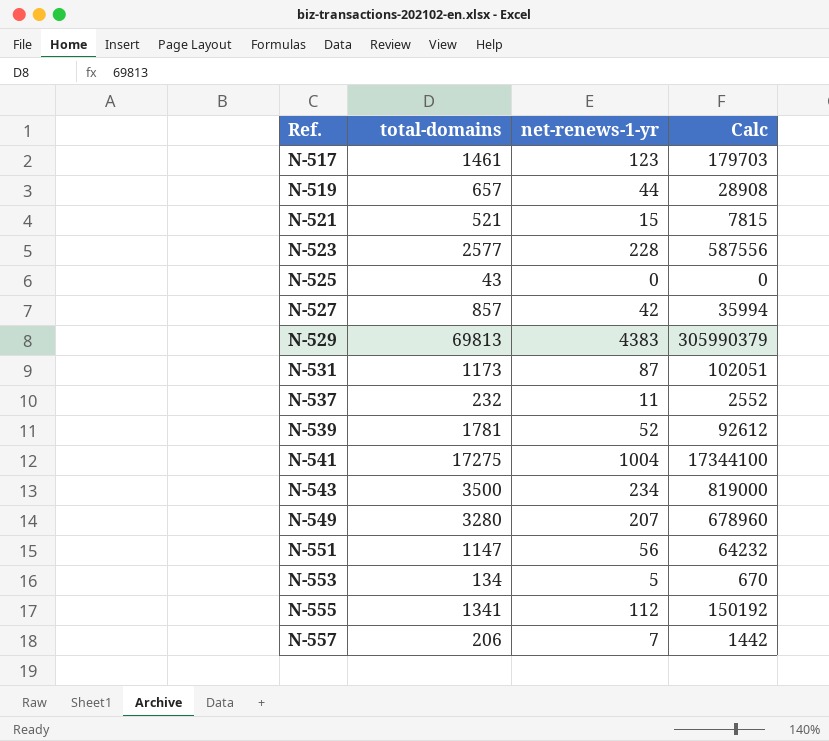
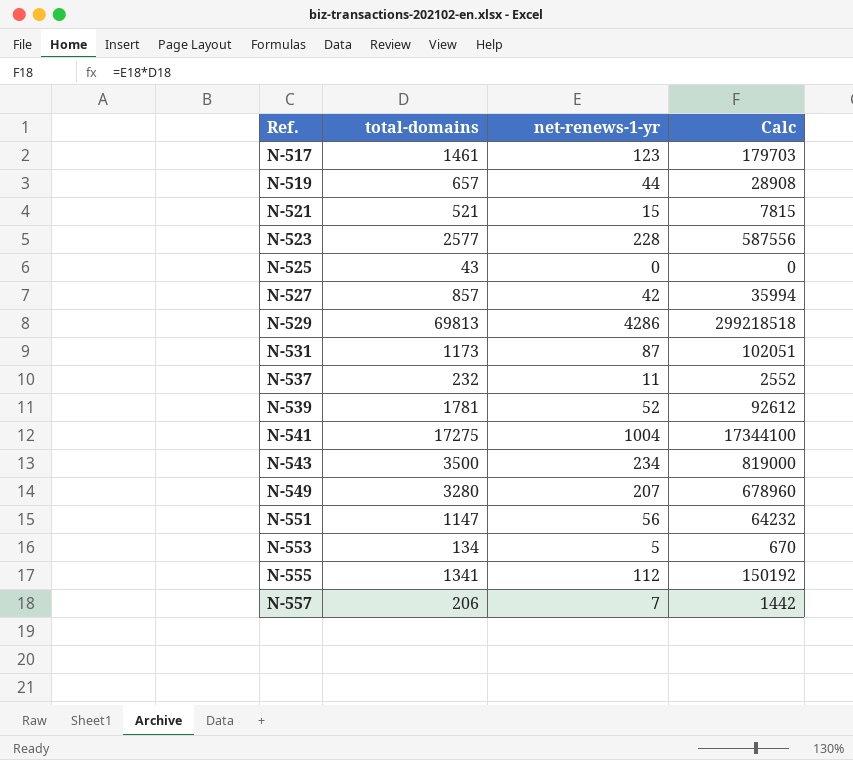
N-529 | net-renews-1-yr: 4383 -> 4286
N-529 | Calc: 305990379 -> 299218518

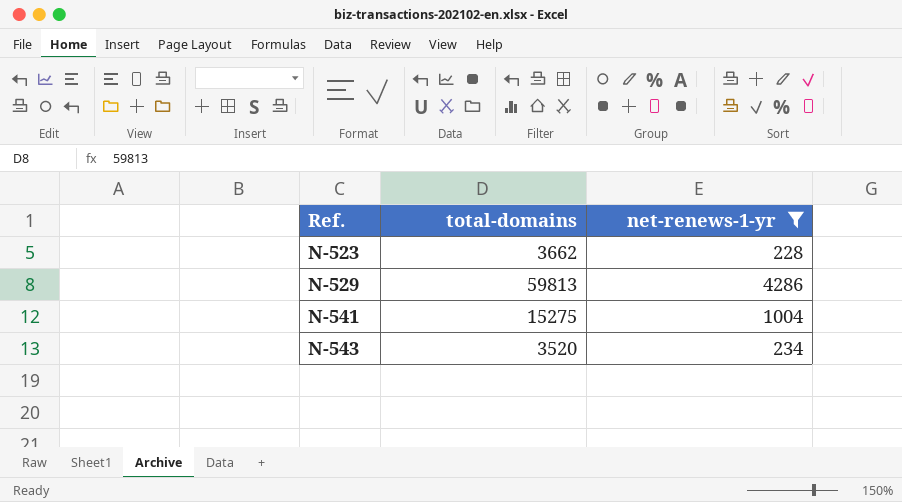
filter: none -> net-renews-1-yr >= 228
column Calc | formula: [total-domains] * [net-renews-1-yr] -> none
N-523 | total-domains: 2577 -> 3662
N-529 | total-domains: 69813 -> 59813
N-541 | total-domains: 17275 -> 15275
N-543 | total-domains: 3500 -> 3520

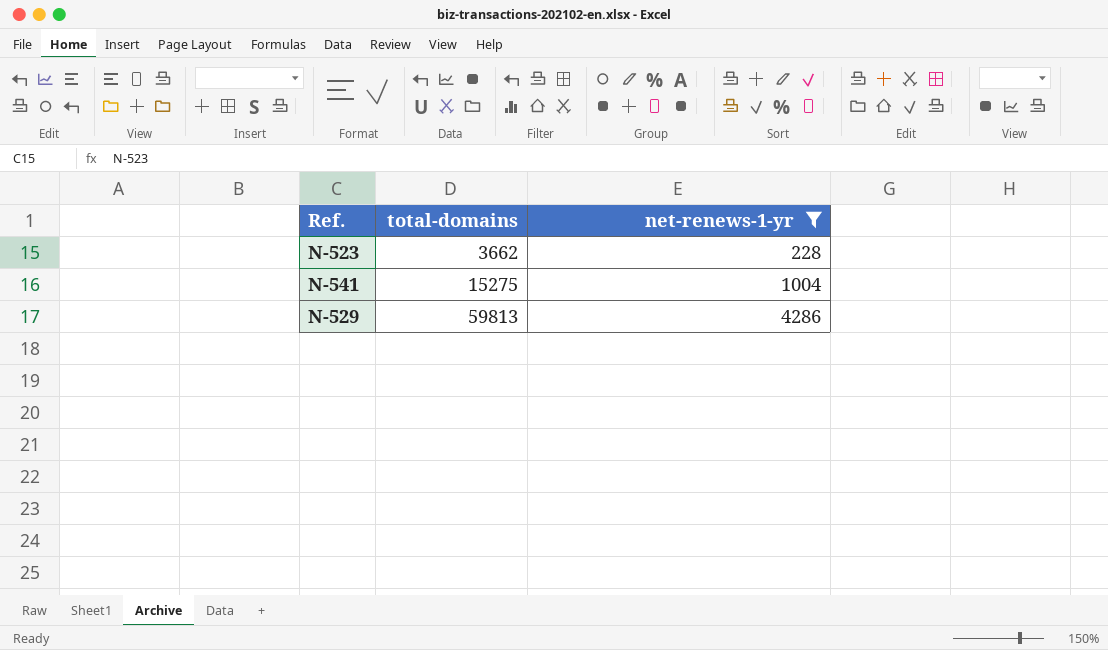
row order: Ref. ascending -> total-domains ascending
row N-543: 3520 | 234 -> none

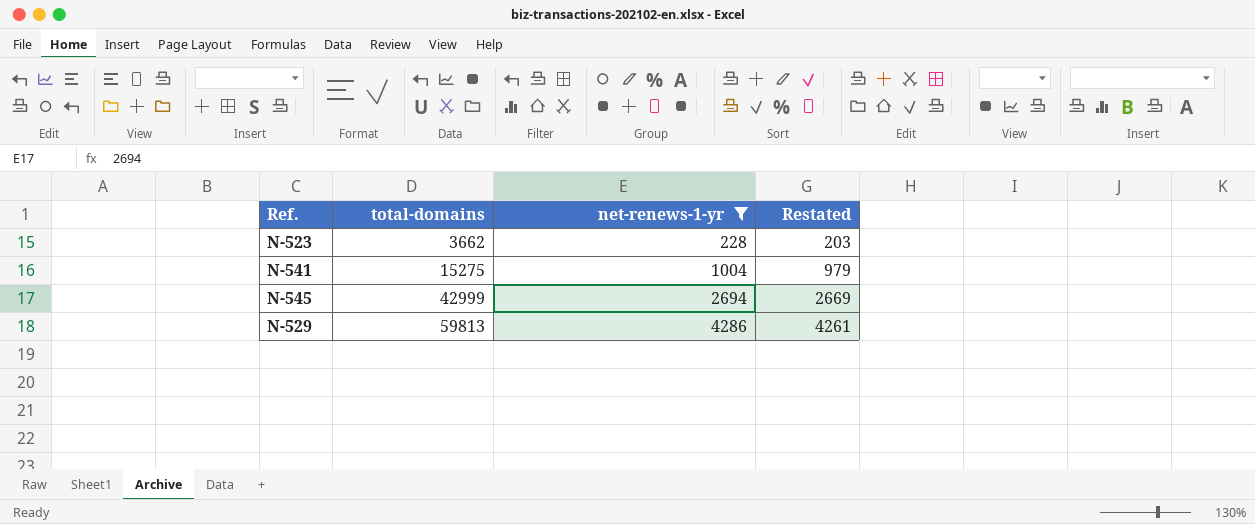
column Restated | formula: none -> [net-renews-1-yr] - 25
row N-545: none -> 42999 | 2694 | 2669

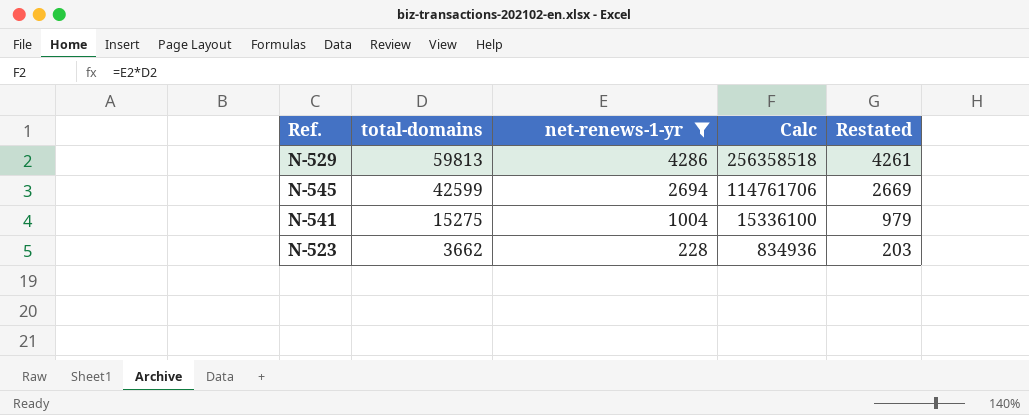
row order: total-domains ascending -> total-domains descending
column Calc | formula: none -> [total-domains] * [net-renews-1-yr]
N-545 | total-domains: 42999 -> 42599

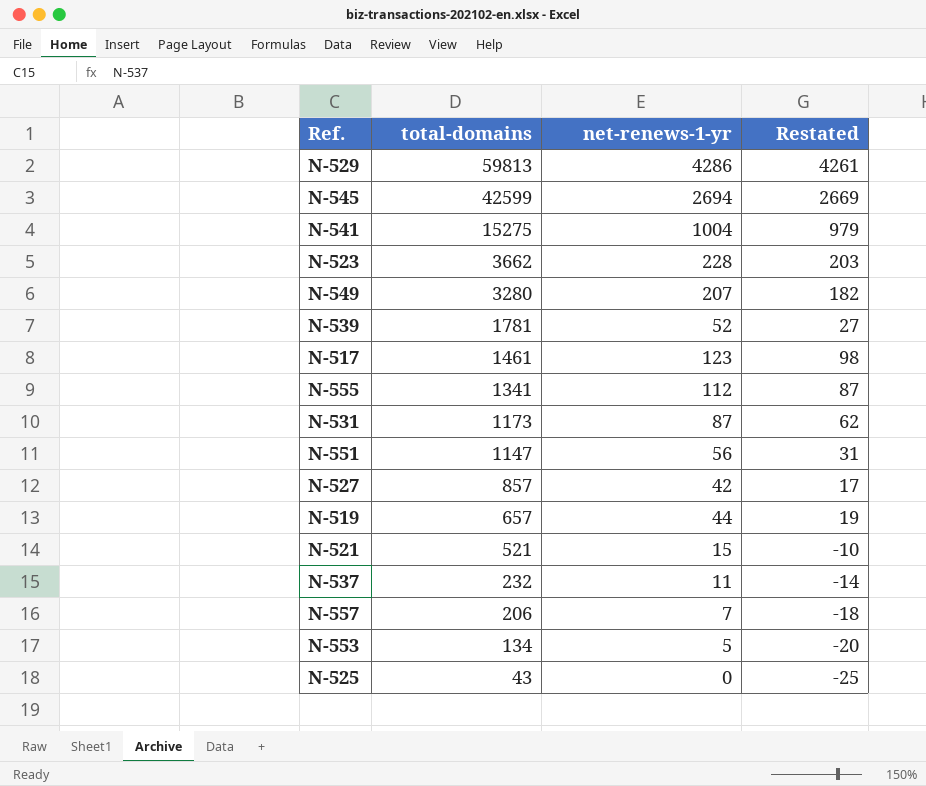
filter: net-renews-1-yr >= 228 -> none
column Calc | formula: [total-domains] * [net-renews-1-yr] -> none

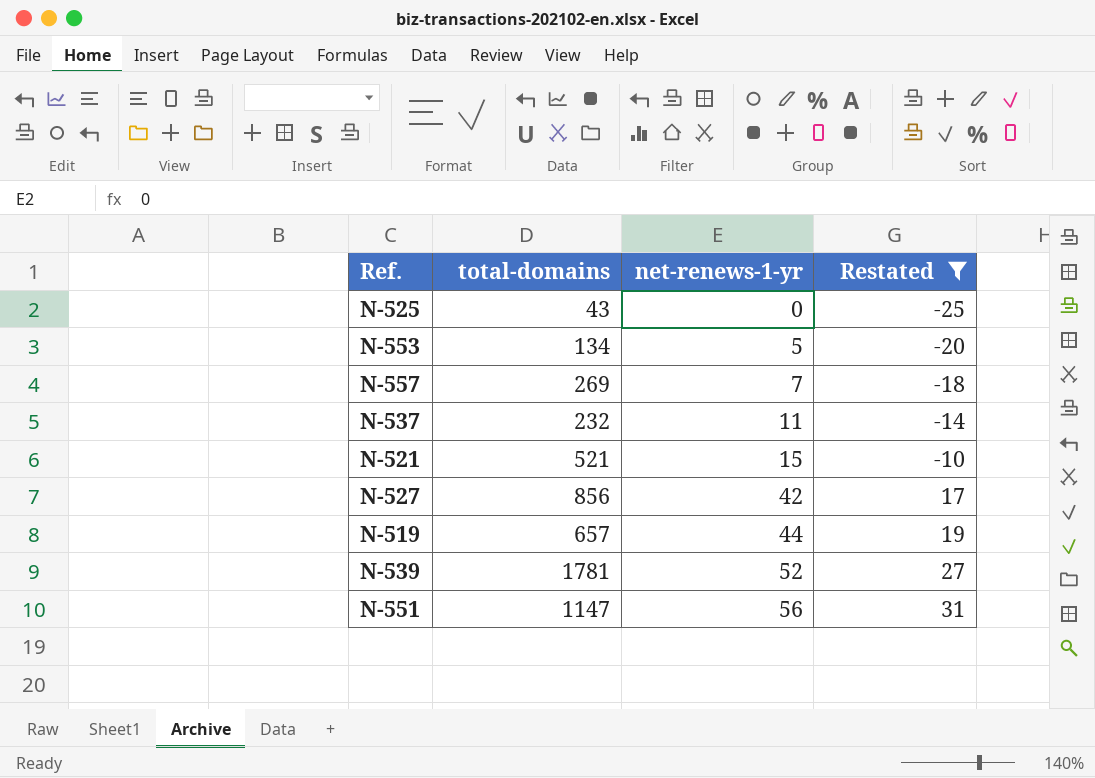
filter: none -> Restated <= 31
row order: total-domains descending -> net-renews-1-yr ascending
N-557 | total-domains: 206 -> 269
N-527 | total-domains: 857 -> 856

